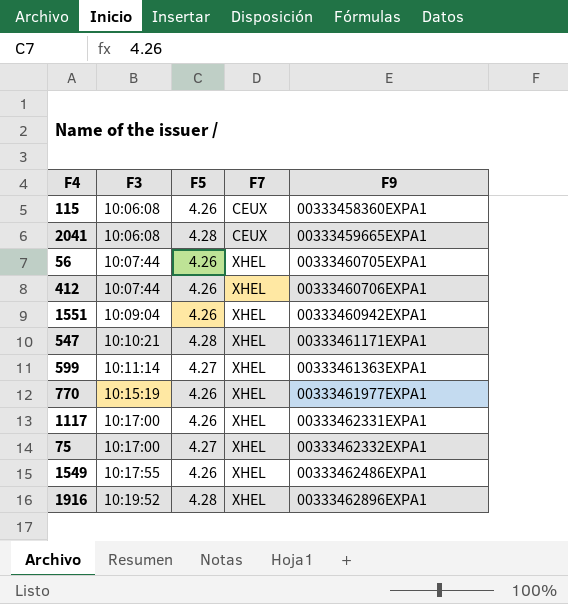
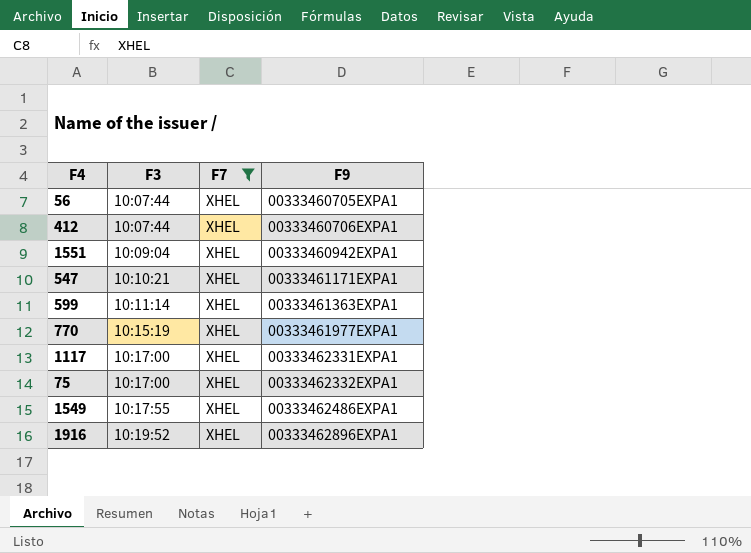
filter: none -> F7 = XHEL
column F5 | position: 3 -> none

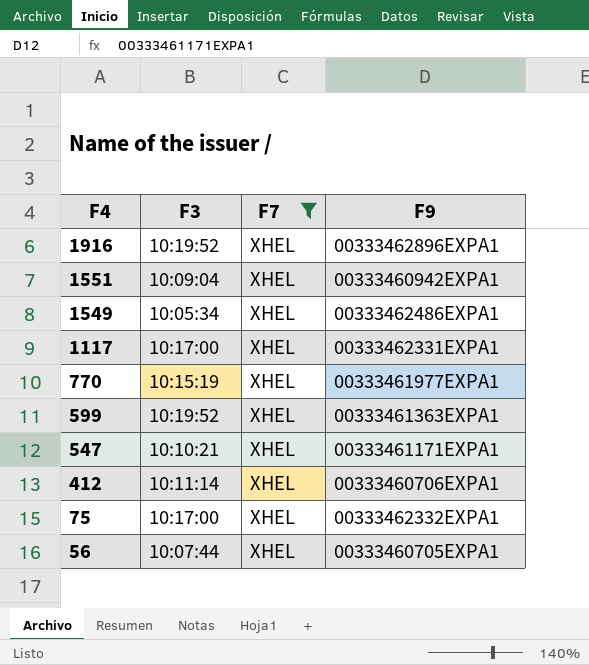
row order: F3 ascending -> F4 descending
1549 | F3: 10:17:55 -> 10:05:34
599 | F3: 10:11:14 -> 10:19:52
412 | F3: 10:07:44 -> 10:11:14

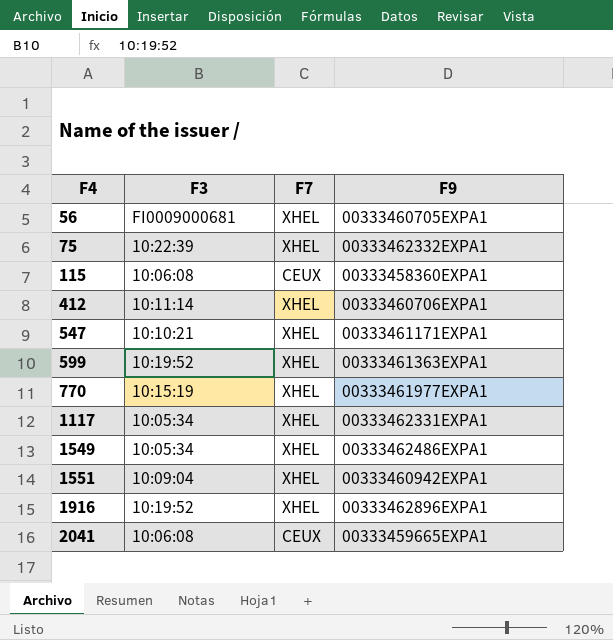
filter: F7 = XHEL -> none
row order: F4 descending -> F4 ascending
56 | F3: 10:07:44 -> FI0009000681
75 | F3: 10:17:00 -> 10:22:39
1117 | F3: 10:17:00 -> 10:05:34

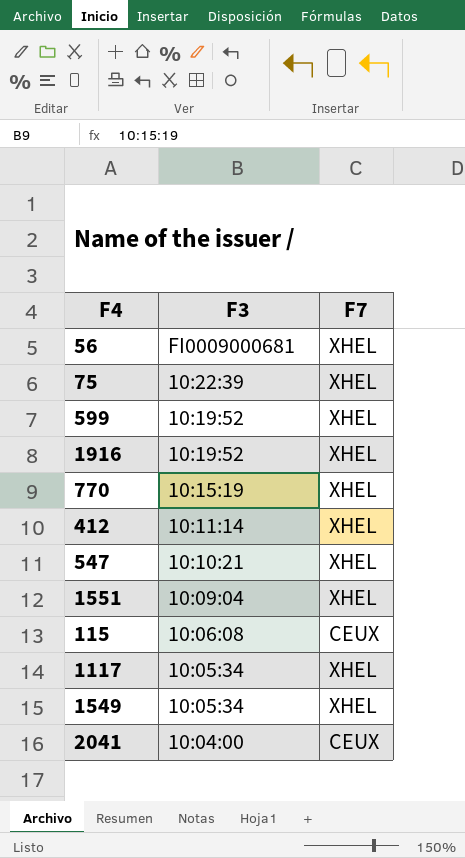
row order: F4 ascending -> F3 descending
column F9 | position: 4 -> none
2041 | F3: 10:06:08 -> 10:04:00

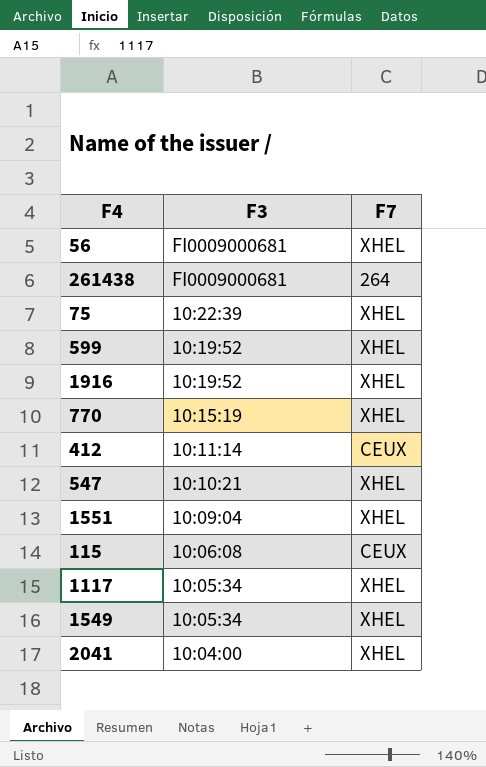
row 261438: none -> FI0009000681 | 264
412 | F7: XHEL -> CEUX
2041 | F7: CEUX -> XHEL

